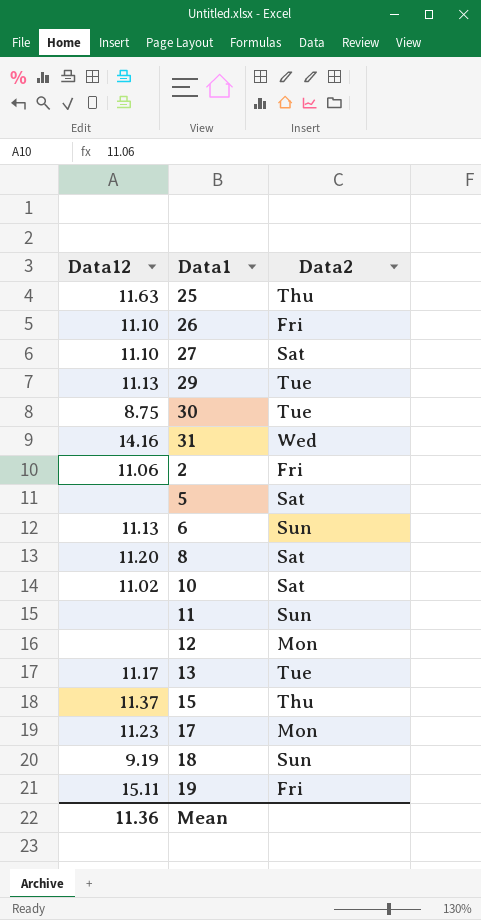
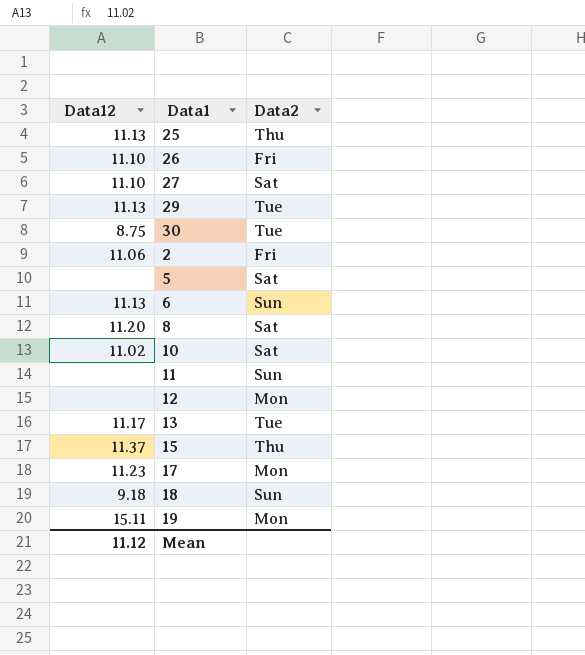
row 31: 14.16 | Wed -> none
25 | Data12: 11.63 -> 11.13
18 | Data12: 9.19 -> 9.18
19 | Data2: Fri -> Mon
Mean | Data12: 11.36 -> 11.12

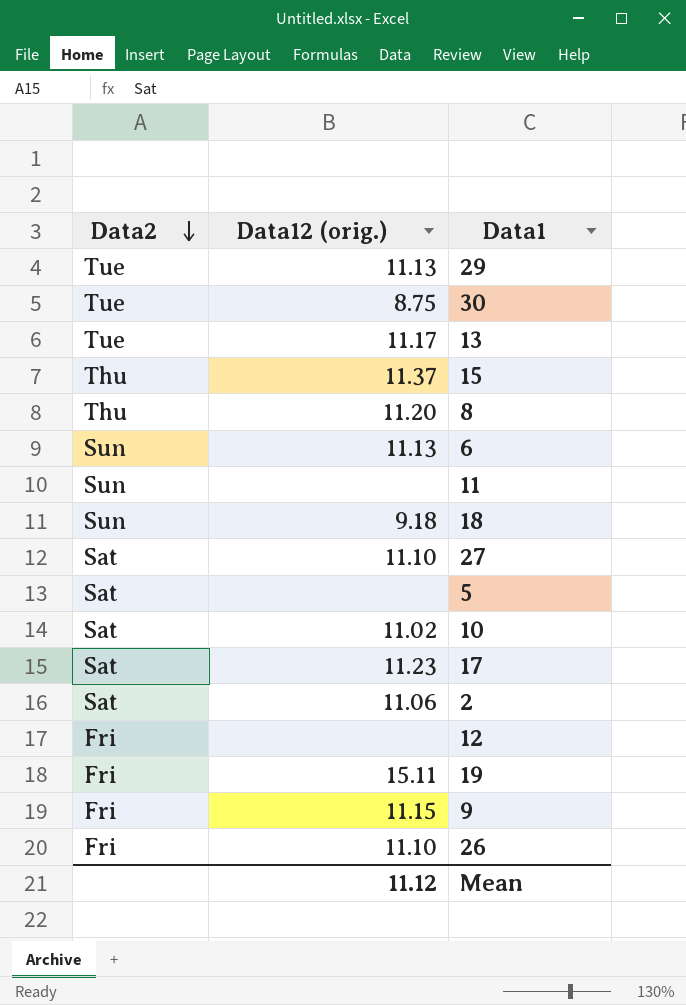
row order: none -> Data2 descending
column Data2 | position: 3 -> 1
column name: Data12 -> Data12 (orig.)
row 25: 11.13 | Thu -> none
8 | Data2: Sat -> Thu
17 | Data2: Mon -> Sat
2 | Data2: Fri -> Sat
12 | Data2: Mon -> Fri
19 | Data2: Mon -> Fri
row 9: none -> Fri | 11.15

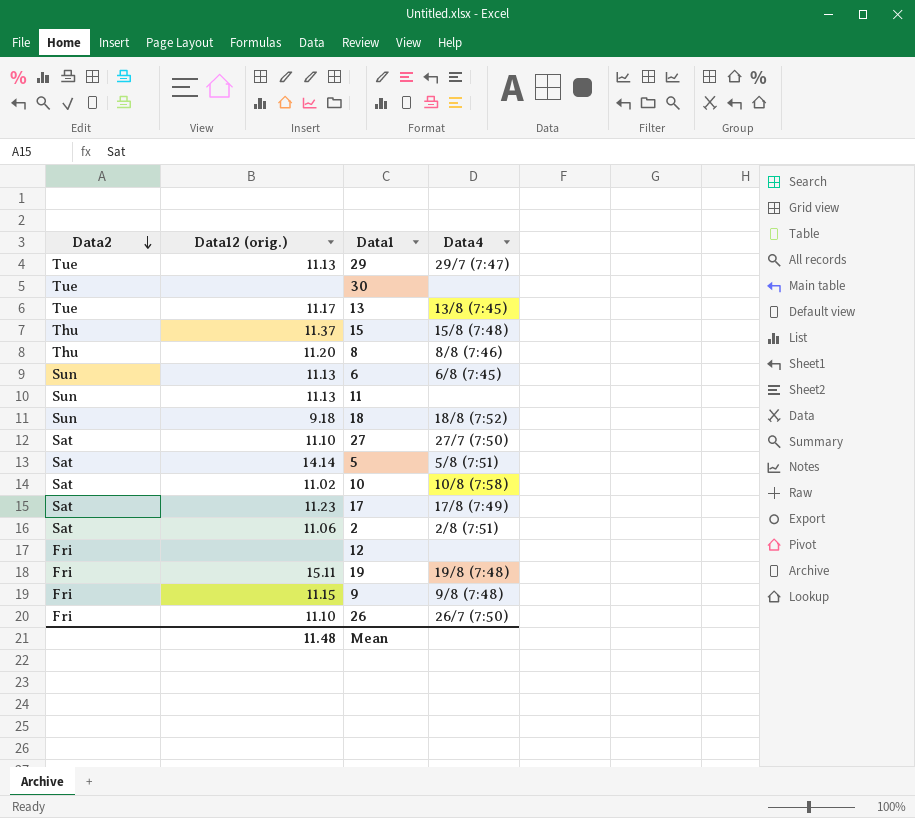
column Data4 | position: none -> 4
30 | Data12 (orig.): 8.75 -> none
11 | Data12 (orig.): none -> 11.13
5 | Data12 (orig.): none -> 14.14
Mean | Data12 (orig.): 11.12 -> 11.48

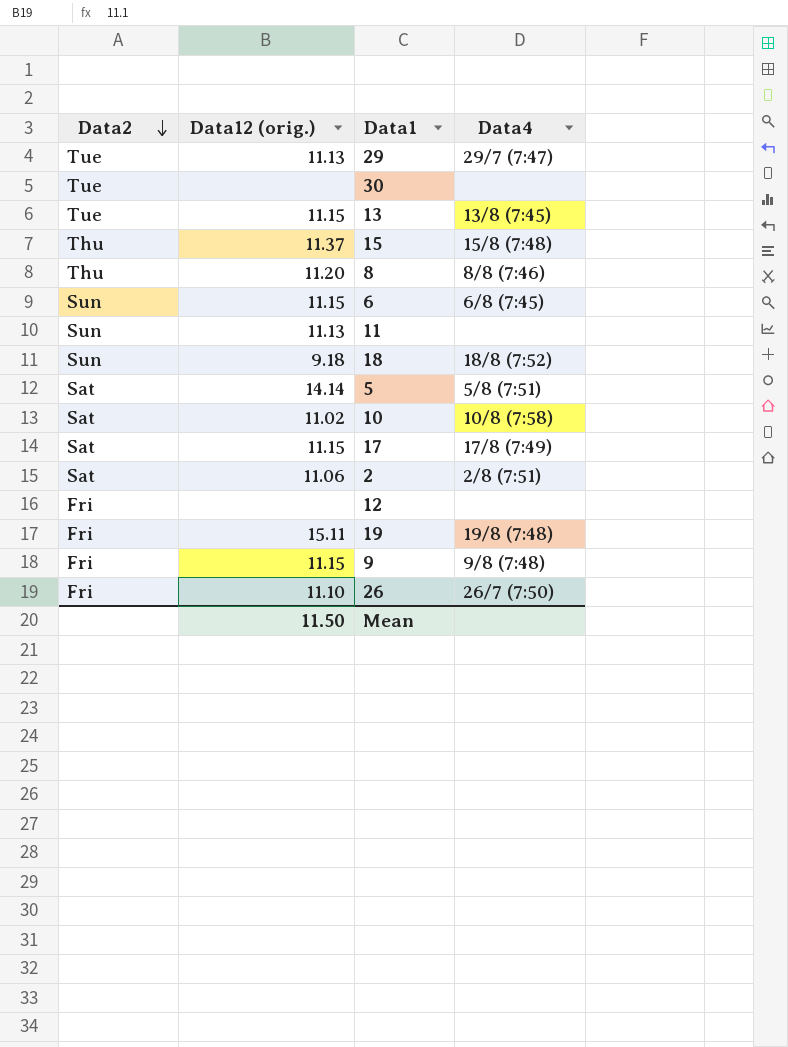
row 27: Sat | 11.10 | 27/7 (7:50) -> none
13 | Data12 (orig.): 11.17 -> 11.15
6 | Data12 (orig.): 11.13 -> 11.15
17 | Data12 (orig.): 11.23 -> 11.15
Mean | Data12 (orig.): 11.48 -> 11.50

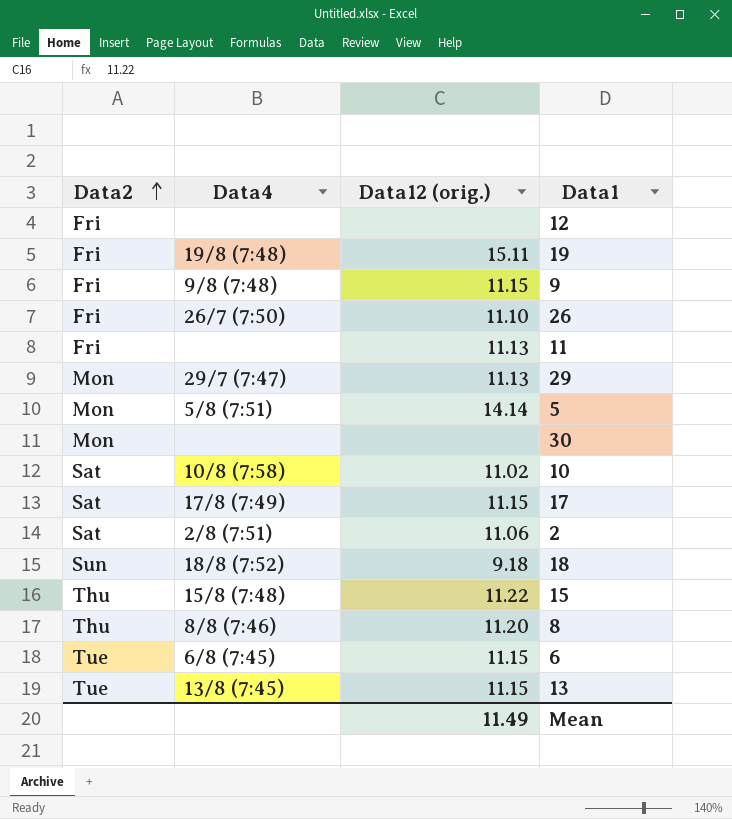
row order: Data2 descending -> Data2 ascending
column Data4 | position: 4 -> 2
11 | Data2: Sun -> Fri
29 | Data2: Tue -> Mon
5 | Data2: Sat -> Mon
30 | Data2: Tue -> Mon
15 | Data12 (orig.): 11.37 -> 11.22
6 | Data2: Sun -> Tue
Mean | Data12 (orig.): 11.50 -> 11.49

